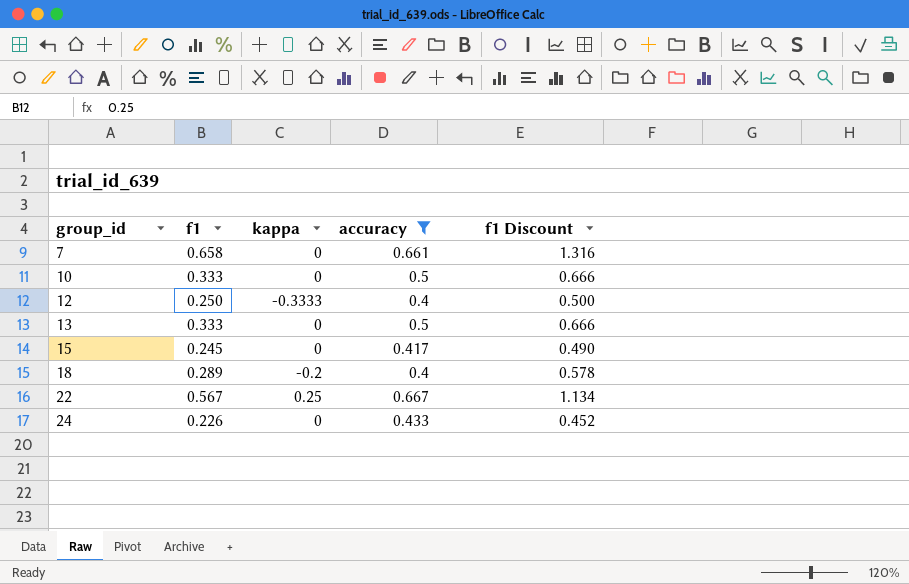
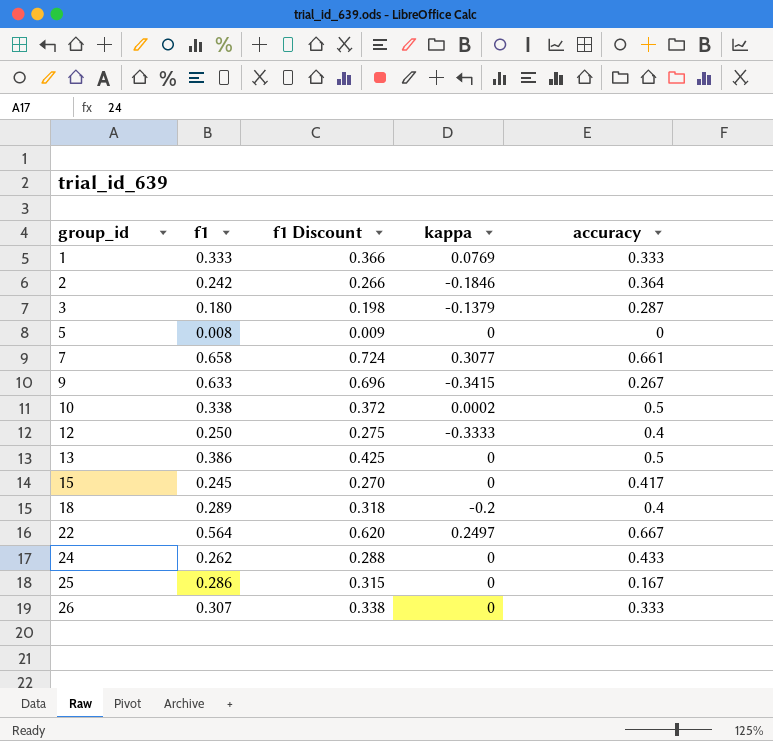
filter: accuracy >= 0.4 -> none
column f1 Discount | formula: [f1] * 2 -> [f1] * 1.1
column f1 Discount | position: 5 -> 3
7 | kappa: 0 -> 0.3077
10 | f1: 0.333 -> 0.338
10 | kappa: 0 -> 0.0002
13 | f1: 0.333 -> 0.386
22 | f1: 0.567 -> 0.564
22 | kappa: 0.25 -> 0.2497
24 | f1: 0.226 -> 0.262

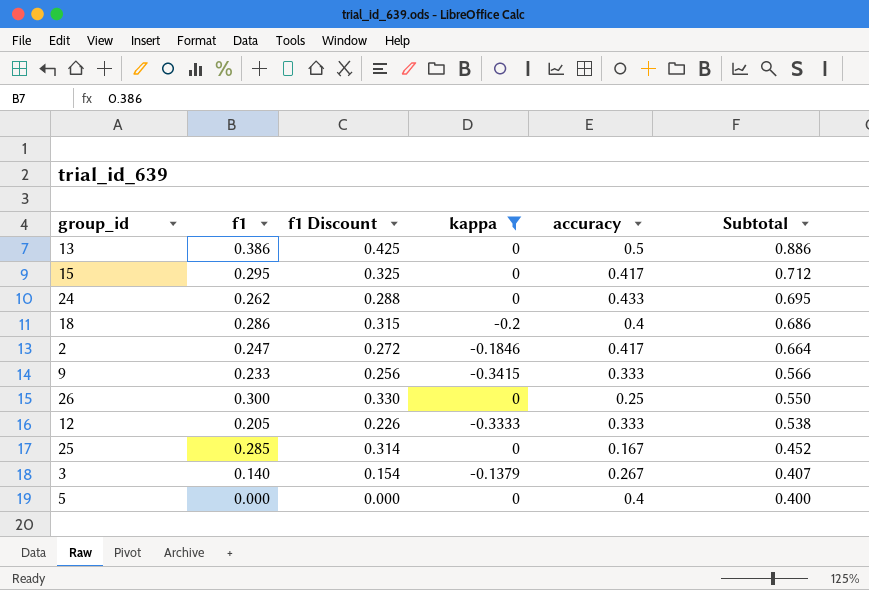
filter: none -> kappa <= 0
row order: group_id ascending -> Subtotal descending
column Subtotal | formula: none -> [f1] + [accuracy]
15 | f1: 0.245 -> 0.295
15 | f1 Discount: 0.270 -> 0.325
18 | f1: 0.289 -> 0.286
18 | f1 Discount: 0.318 -> 0.315
2 | f1: 0.242 -> 0.247
2 | f1 Discount: 0.266 -> 0.272
2 | accuracy: 0.364 -> 0.417
9 | f1: 0.633 -> 0.233
9 | f1 Discount: 0.696 -> 0.256
9 | accuracy: 0.267 -> 0.333
26 | f1: 0.307 -> 0.300
26 | f1 Discount: 0.338 -> 0.330
26 | accuracy: 0.333 -> 0.25
12 | f1: 0.250 -> 0.205
12 | f1 Discount: 0.275 -> 0.226
12 | accuracy: 0.4 -> 0.333
25 | f1: 0.286 -> 0.285
25 | f1 Discount: 0.315 -> 0.314
3 | f1: 0.180 -> 0.140
3 | f1 Discount: 0.198 -> 0.154
3 | accuracy: 0.287 -> 0.267
5 | f1: 0.008 -> 0.000
5 | f1 Discount: 0.009 -> 0.000
5 | accuracy: 0 -> 0.4

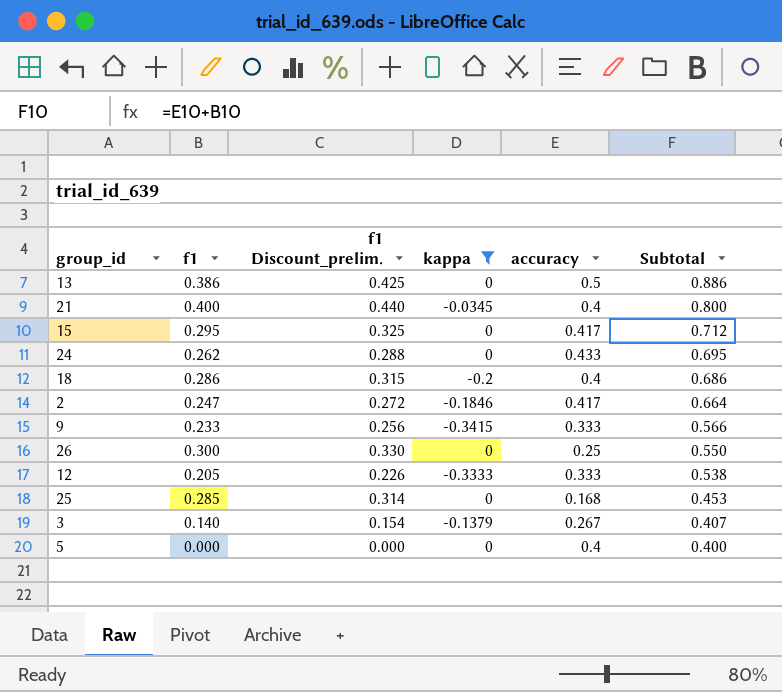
column name: f1 Discount -> f1 Discount_prelim.
row 21: none -> 0.400 | 0.440 | -0.0345 | 0.4 | 0.800
25 | accuracy: 0.167 -> 0.168
25 | Subtotal: 0.452 -> 0.453

